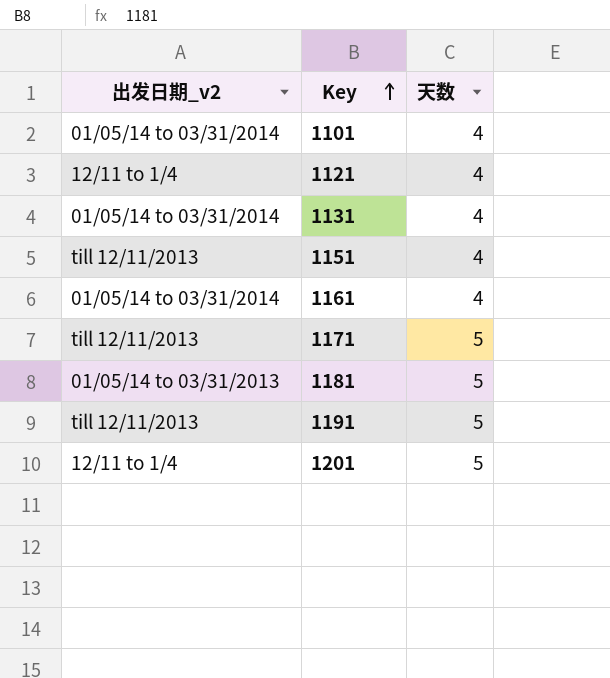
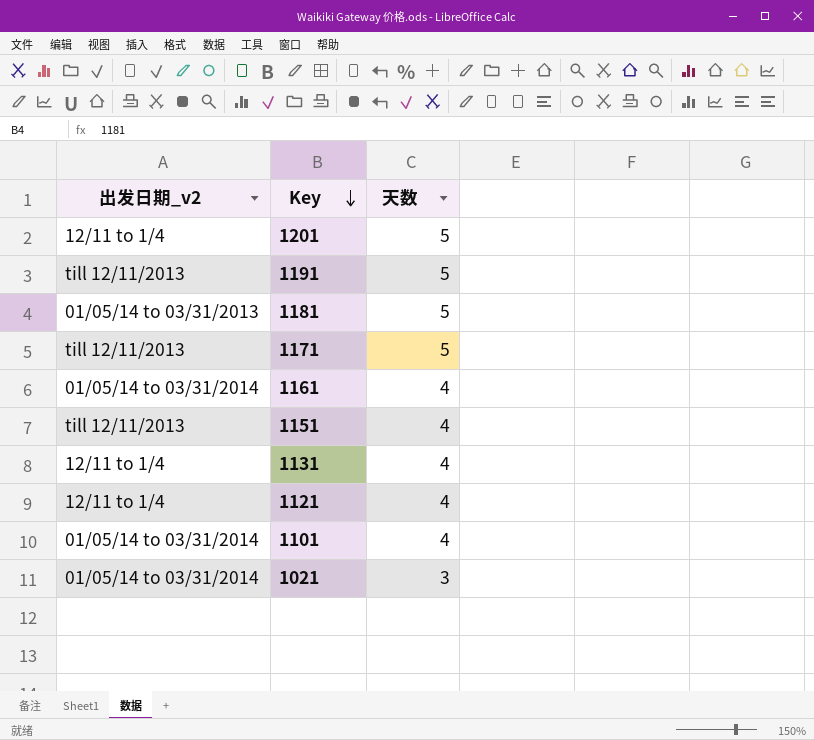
row order: Key ascending -> Key descending
1131 | 出发日期_v2: 01/05/14 to 03/31/2014 -> 12/11 to 1/4
row 1021: none -> 01/05/14 to 03/31/2014 | 3

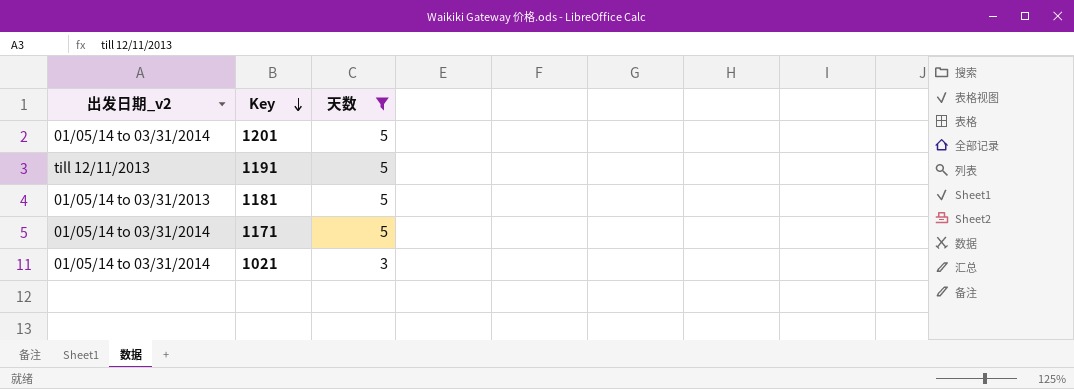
filter: none -> 天数 != 4
1201 | 出发日期_v2: 12/11 to 1/4 -> 01/05/14 to 03/31/2014
1171 | 出发日期_v2: till 12/11/2013 -> 01/05/14 to 03/31/2014

